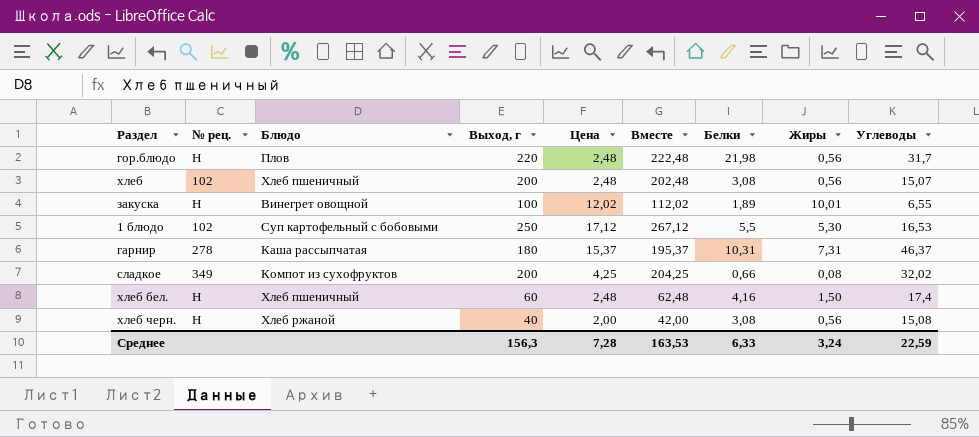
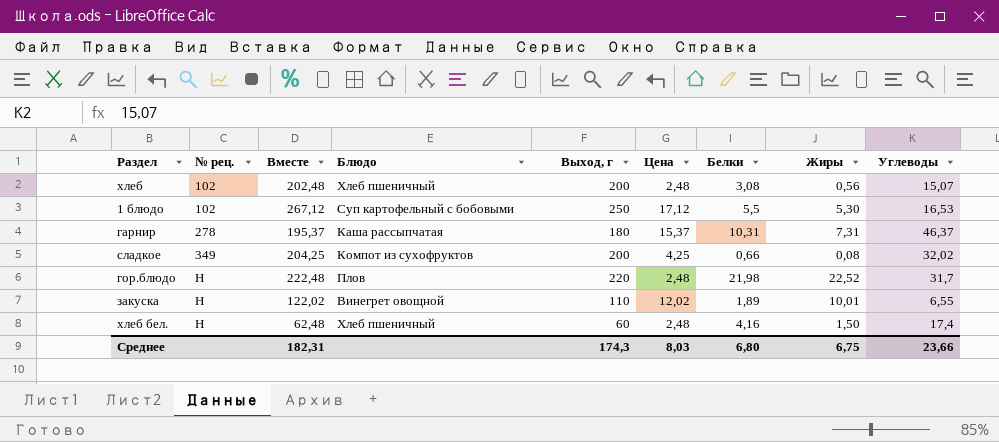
row order: none -> № рец. ascending
column Вместе | position: 6 -> 3
row хлеб черн.: Н | Хлеб ржаной | 40 | 2,00 | 42,00 | 3,08 | 0,56 | 15,08 -> none
гор.блюдо | Жиры: 0,56 -> 22,52
закуска | Вместе: 112,02 -> 122,02
закуска | Выход, г: 100 -> 110
Среднее | Вместе: 163,53 -> 182,31
Среднее | Выход, г: 156,3 -> 174,3
Среднее | Цена: 7,28 -> 8,03
Среднее | Белки: 6,33 -> 6,80
Среднее | Жиры: 3,24 -> 6,75
Среднее | Углеводы: 22,59 -> 23,66

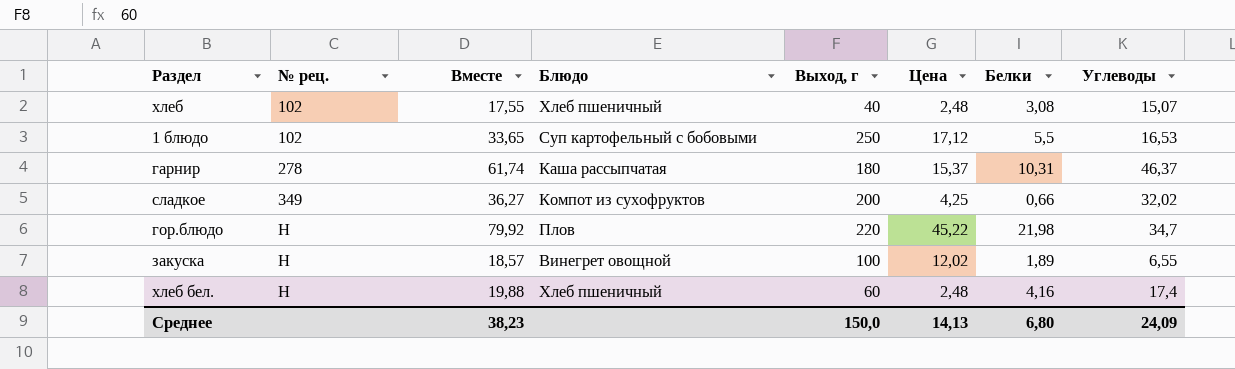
column Жиры | position: 8 -> none
column Вместе | formula: [Выход, г] + [Цена] -> [Цена] + [Углеводы]
хлеб | Выход, г: 200 -> 40
гор.блюдо | Цена: 2,48 -> 45,22
гор.блюдо | Углеводы: 31,7 -> 34,7
закуска | Выход, г: 110 -> 100
Среднее | Вместе: 182,31 -> 38,23
Среднее | Выход, г: 174,3 -> 150,0
Среднее | Цена: 8,03 -> 14,13
Среднее | Углеводы: 23,66 -> 24,09

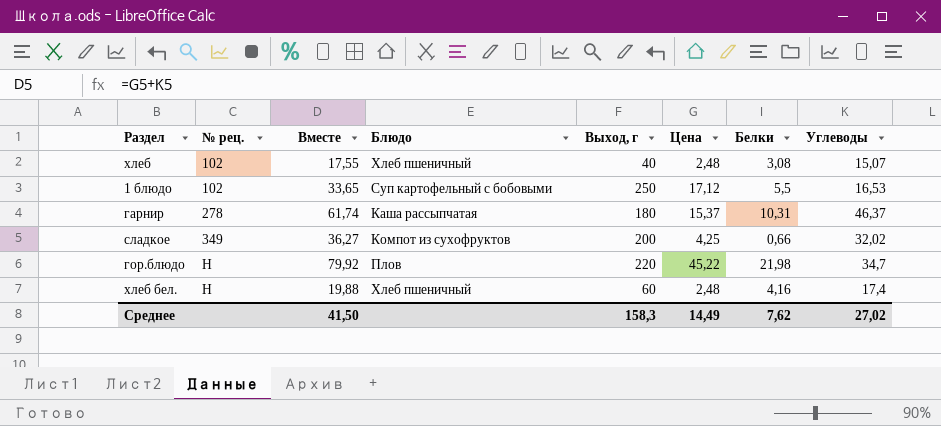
row закуска: Н | 18,57 | Винегрет овощной | 100 | 12,02 | 1,89 | 6,55 -> none
Среднее | Вместе: 38,23 -> 41,50
Среднее | Выход, г: 150,0 -> 158,3
Среднее | Цена: 14,13 -> 14,49
Среднее | Белки: 6,80 -> 7,62
Среднее | Углеводы: 24,09 -> 27,02

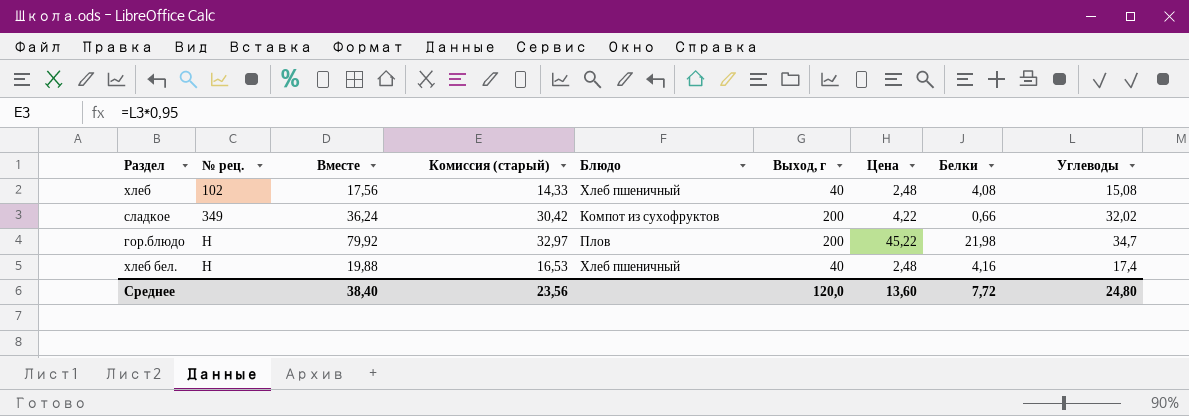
column Комиссия (старый) | formula: none -> [Углеводы] * 0,95
row 1 блюдо: 102 | 33,65 | Суп картофельный с бобовыми | 250 | 17,12 | 5,5 | 16,53 -> none
row гарнир: 278 | 61,74 | Каша рассыпчатая | 180 | 15,37 | 10,31 | 46,37 -> none
хлеб | Вместе: 17,55 -> 17,56
хлеб | Белки: 3,08 -> 4,08
хлеб | Углеводы: 15,07 -> 15,08
сладкое | Вместе: 36,27 -> 36,24
сладкое | Цена: 4,25 -> 4,22
гор.блюдо | Выход, г: 220 -> 200
хлеб бел. | Выход, г: 60 -> 40
Среднее | Вместе: 41,50 -> 38,40
Среднее | Выход, г: 158,3 -> 120,0
Среднее | Цена: 14,49 -> 13,60
Среднее | Белки: 7,62 -> 7,72
Среднее | Углеводы: 27,02 -> 24,80

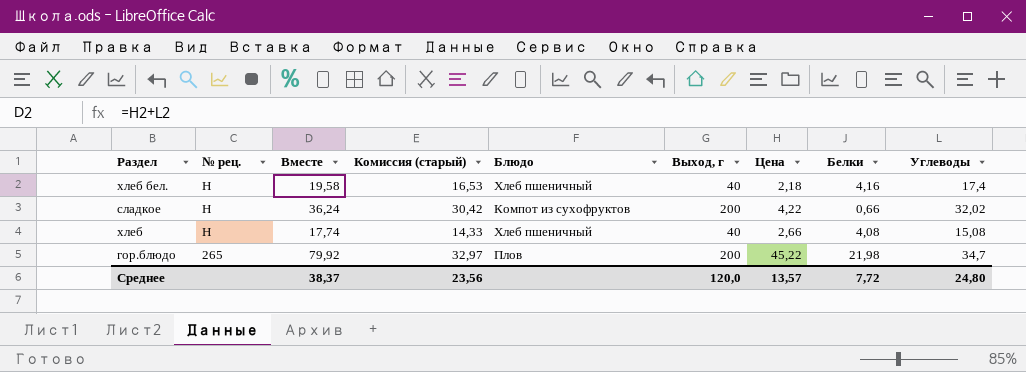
row order: № рец. ascending -> № рец. descending
хлеб бел. | Вместе: 19,88 -> 19,58
хлеб бел. | Цена: 2,48 -> 2,18
сладкое | № рец.: 349 -> Н
хлеб | № рец.: 102 -> Н
хлеб | Вместе: 17,56 -> 17,74
хлеб | Цена: 2,48 -> 2,66
гор.блюдо | № рец.: Н -> 265
Среднее | Вместе: 38,40 -> 38,37
Среднее | Цена: 13,60 -> 13,57

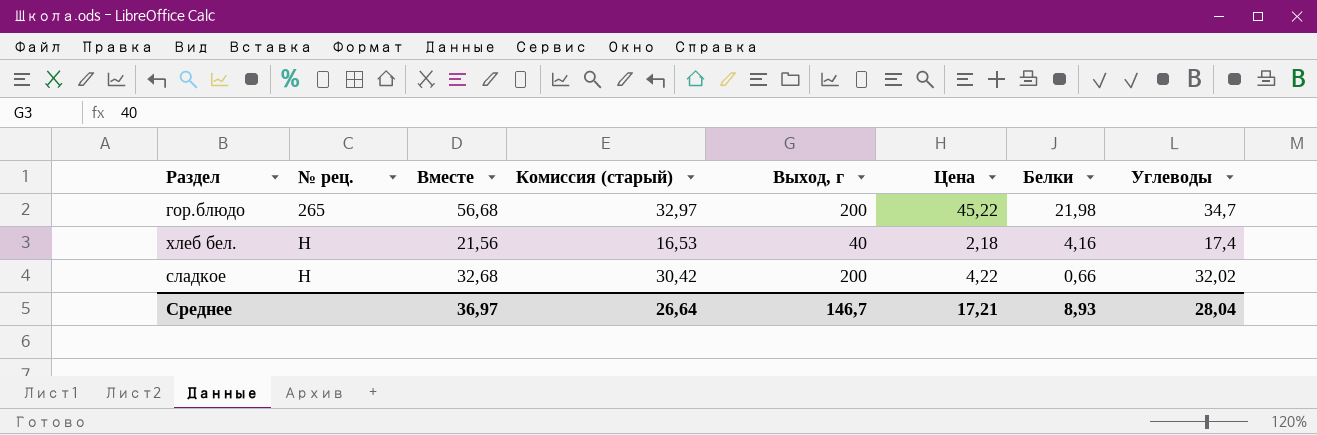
row order: № рец. descending -> № рец. ascending
column Блюдо | position: 5 -> none
column Вместе | formula: [Цена] + [Углеводы] -> [Белки] + [Углеводы]
row хлеб: Н | 17,74 | 14,33 | Хлеб пшеничный | 40 | 2,66 | 4,08 | 15,08 -> none
Среднее | Вместе: 38,37 -> 36,97
Среднее | Комиссия (старый): 23,56 -> 26,64
Среднее | Выход, г: 120,0 -> 146,7
Среднее | Цена: 13,57 -> 17,21
Среднее | Белки: 7,72 -> 8,93
Среднее | Углеводы: 24,80 -> 28,04

